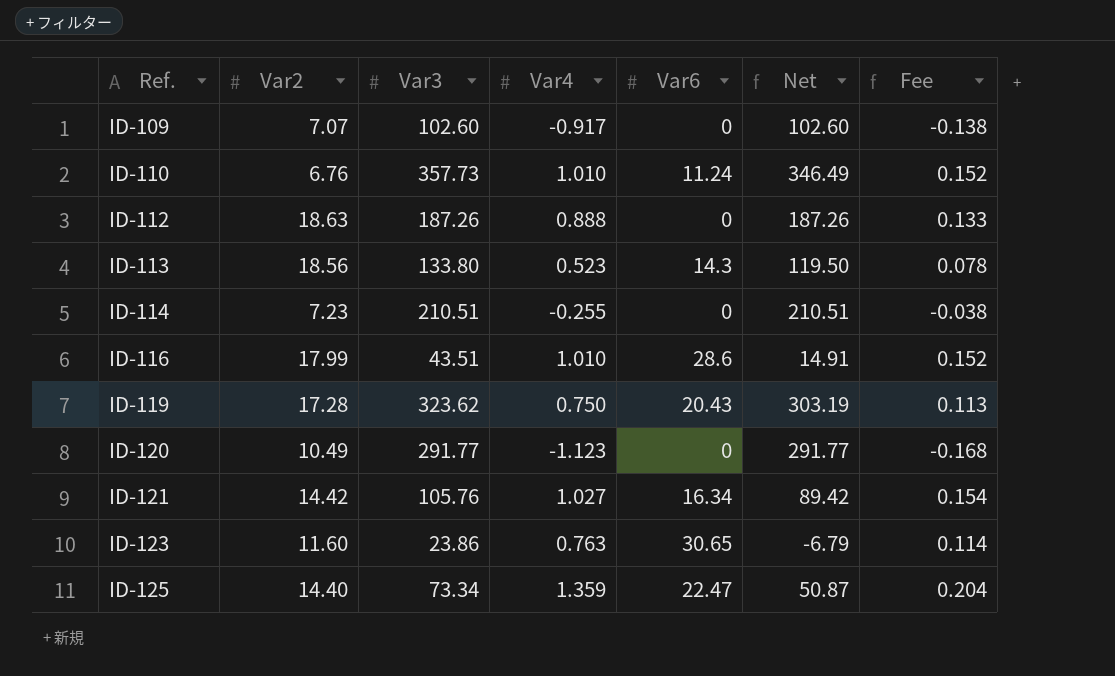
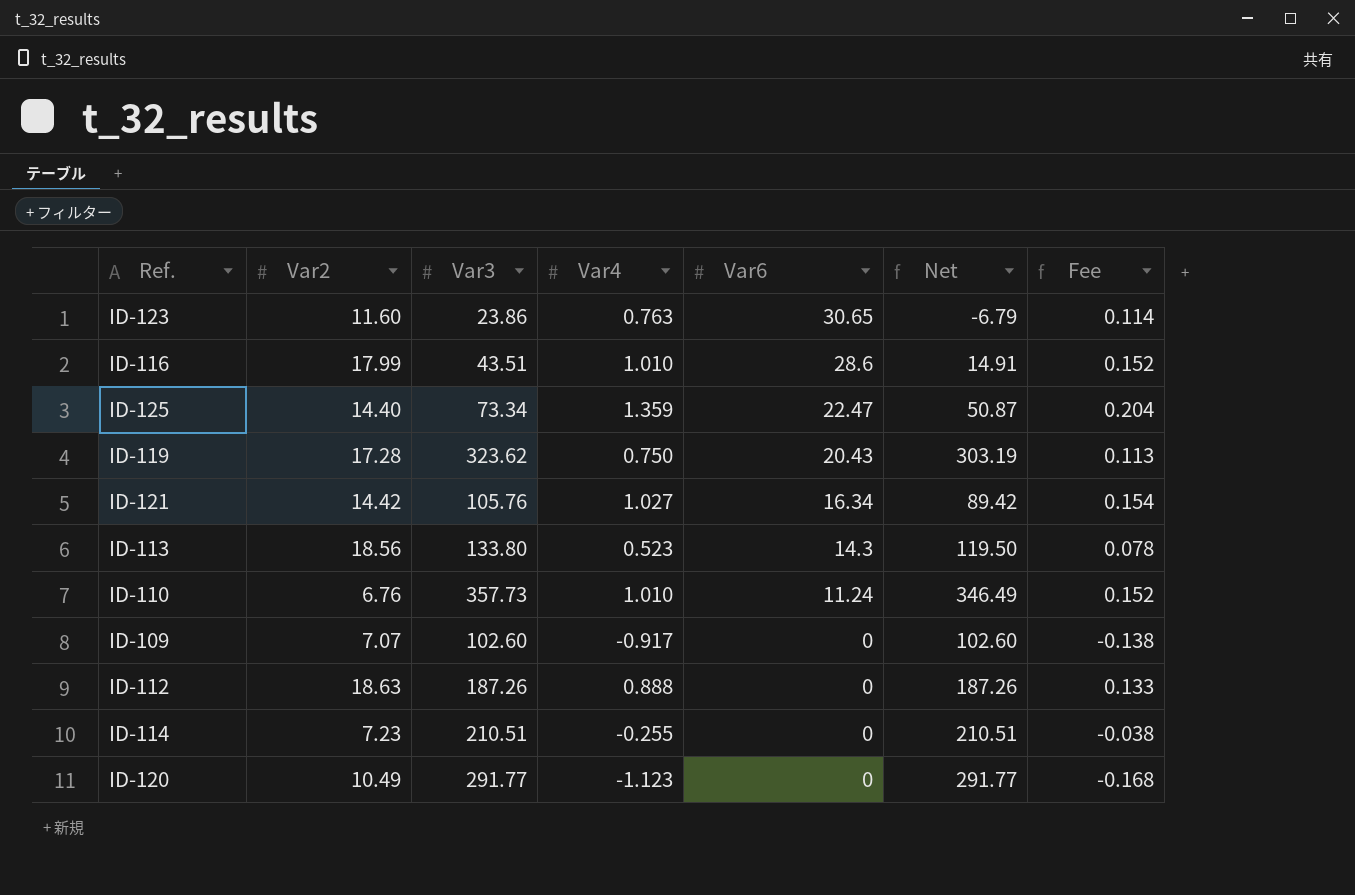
row order: Ref. ascending -> Var6 descending

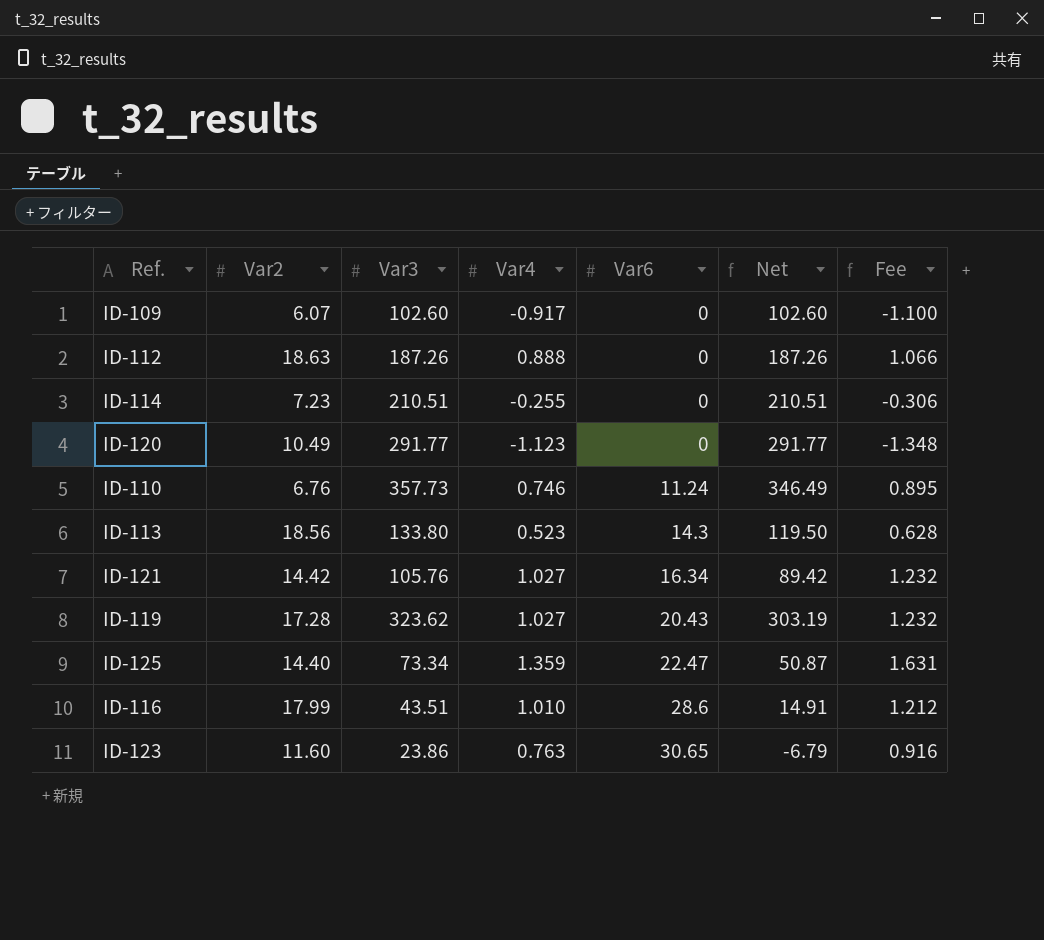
row order: Var6 descending -> Var6 ascending
column Fee | formula: [Var4] * 0.15 -> [Var4] * 1.2
ID-109 | Var2: 7.07 -> 6.07
ID-110 | Var4: 1.010 -> 0.746
ID-119 | Var4: 0.750 -> 1.027

